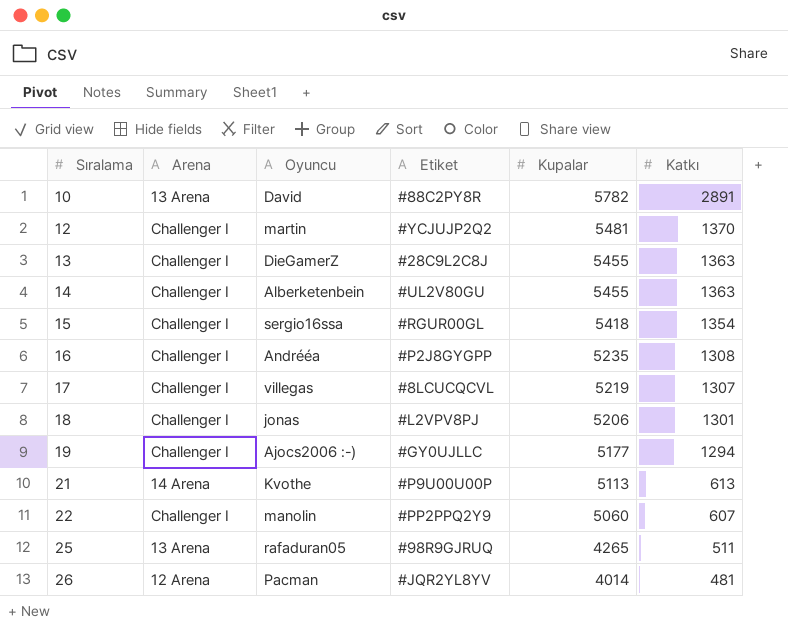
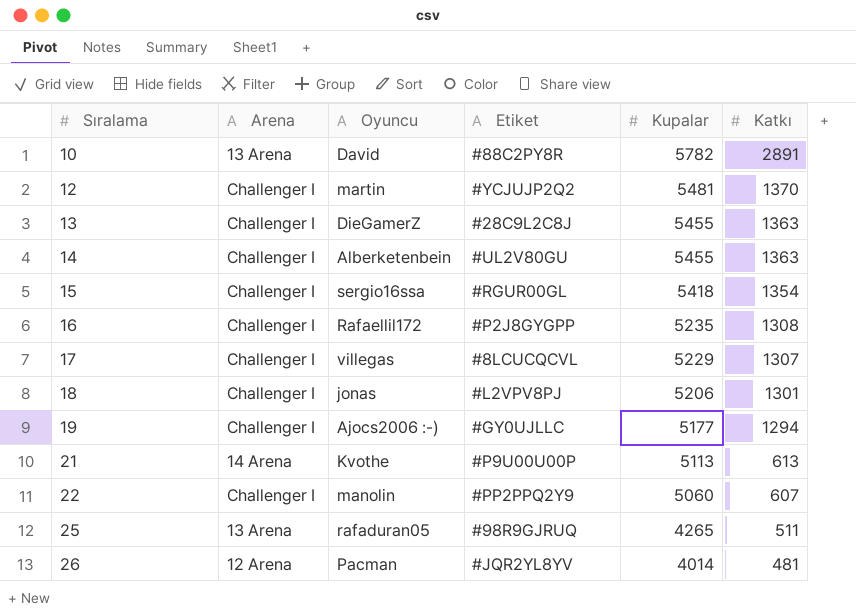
16 | Oyuncu: Andrééa -> Rafaellil172
17 | Kupalar: 5219 -> 5229

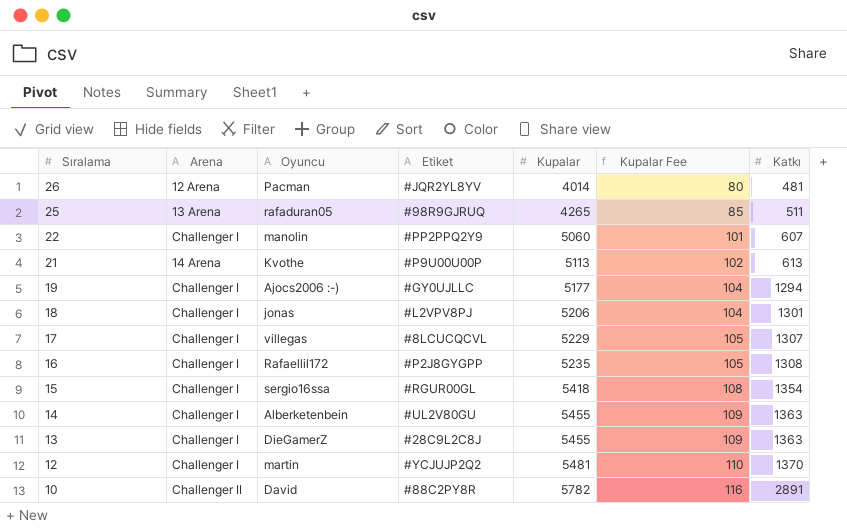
row order: Sıralama ascending -> Sıralama descending
column Kupalar Fee | formula: none -> [Kupalar] * 0.02
10 | Arena: 13 Arena -> Challenger II

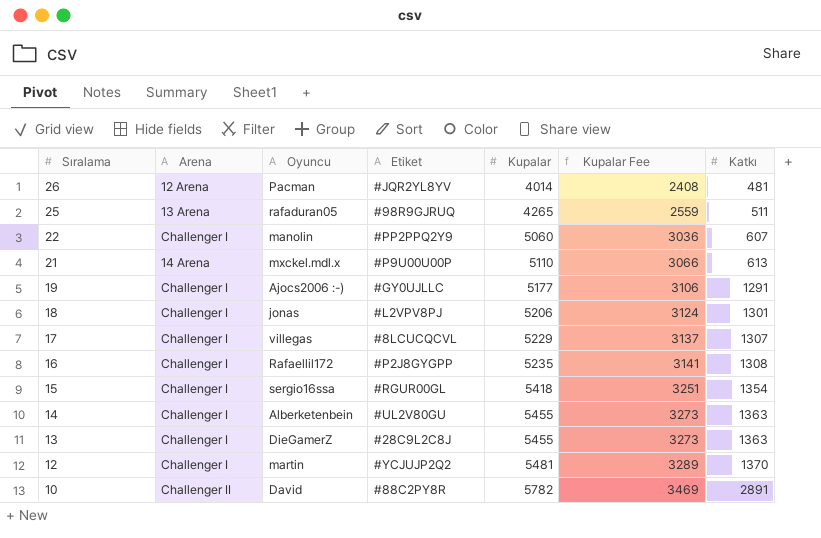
column Kupalar Fee | formula: [Kupalar] * 0.02 -> [Kupalar] * 0.6
21 | Oyuncu: Kvothe -> mxckel.mdl.x
21 | Kupalar: 5113 -> 5110
19 | Katkı: 1294 -> 1291

